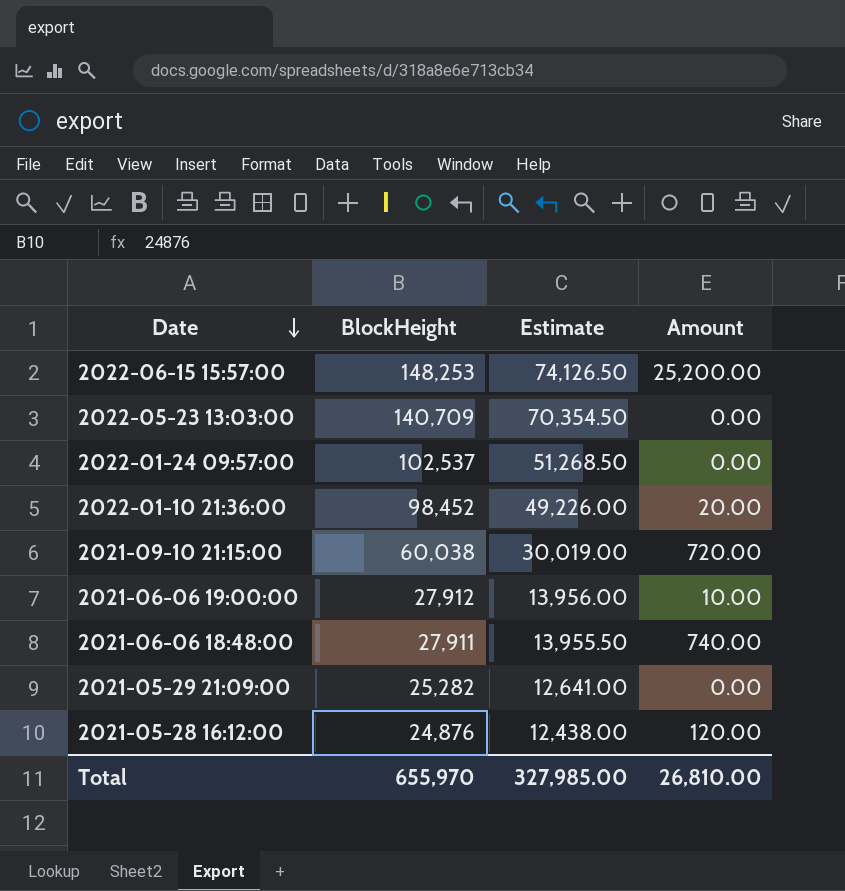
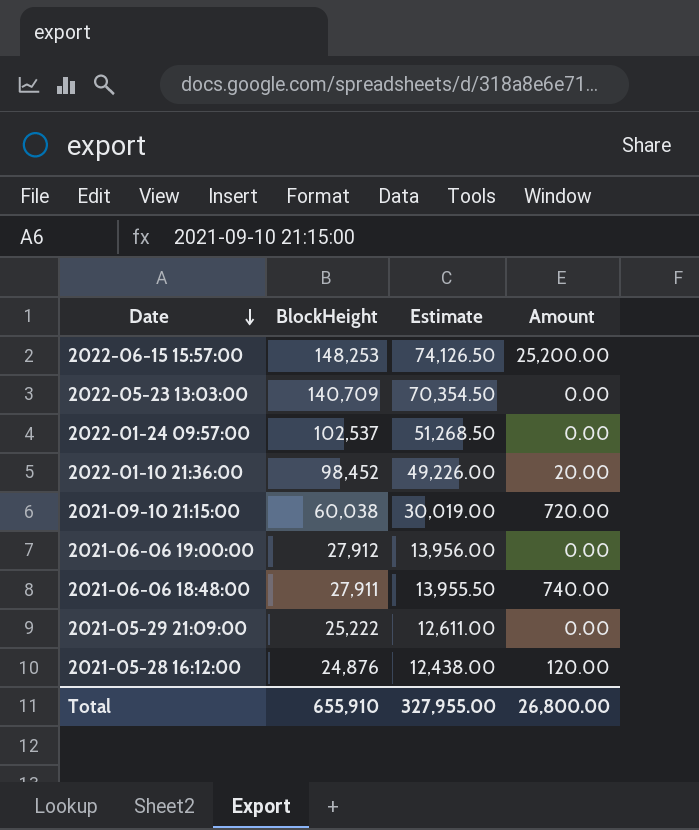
2021-06-06 19:00:00 | Amount: 10.00 -> 0.00
2021-05-29 21:09:00 | BlockHeight: 25,282 -> 25,222
2021-05-29 21:09:00 | Estimate: 12,641.00 -> 12,611.00
Total | BlockHeight: 655,970 -> 655,910
Total | Estimate: 327,985.00 -> 327,955.00
Total | Amount: 26,810.00 -> 26,800.00

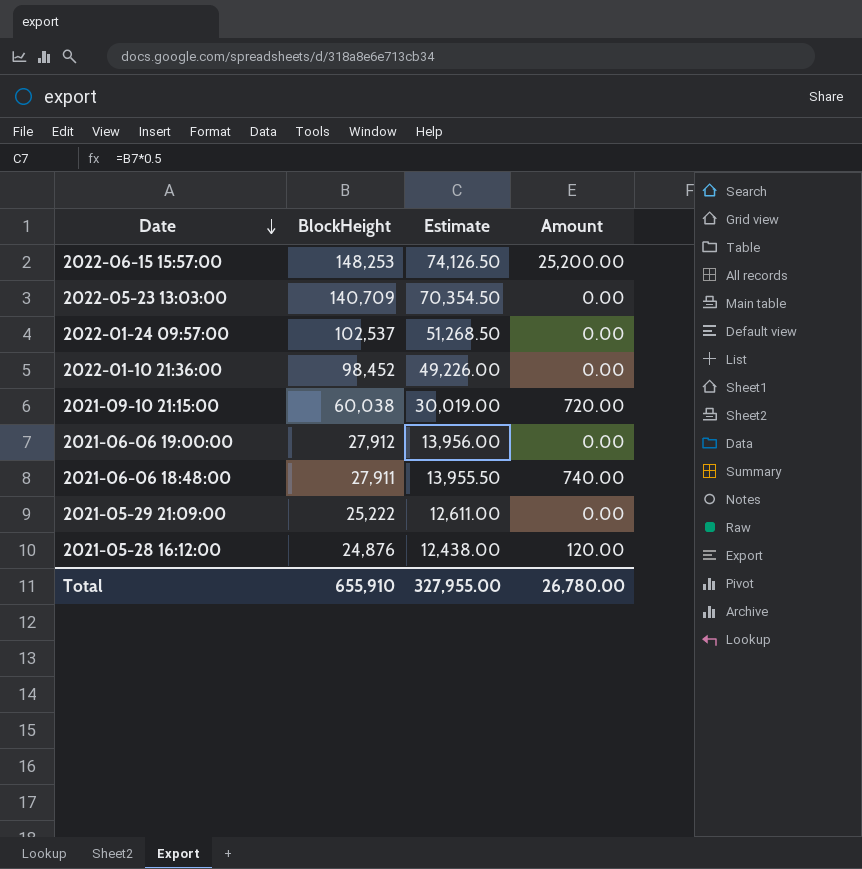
2022-01-10 21:36:00 | Amount: 20.00 -> 0.00
Total | Amount: 26,800.00 -> 26,780.00

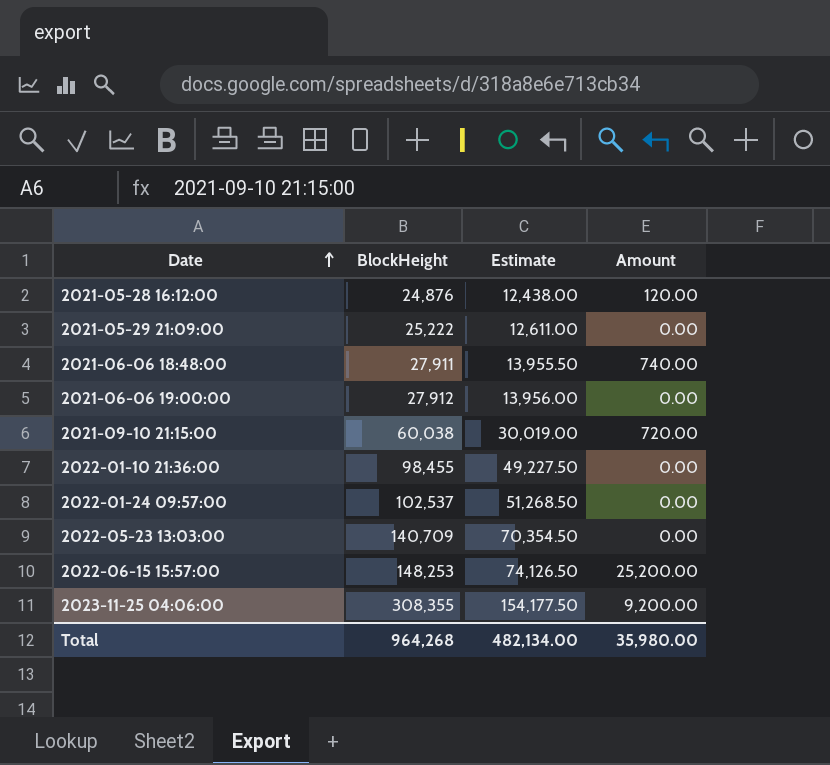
row order: Date descending -> Date ascending
2022-01-10 21:36:00 | BlockHeight: 98,452 -> 98,455
2022-01-10 21:36:00 | Estimate: 49,226.00 -> 49,227.50
row 2023-11-25 04:06:00: none -> 308,355 | 154,177.50 | 9,200.00
Total | BlockHeight: 655,910 -> 964,268
Total | Estimate: 327,955.00 -> 482,134.00
Total | Amount: 26,780.00 -> 35,980.00

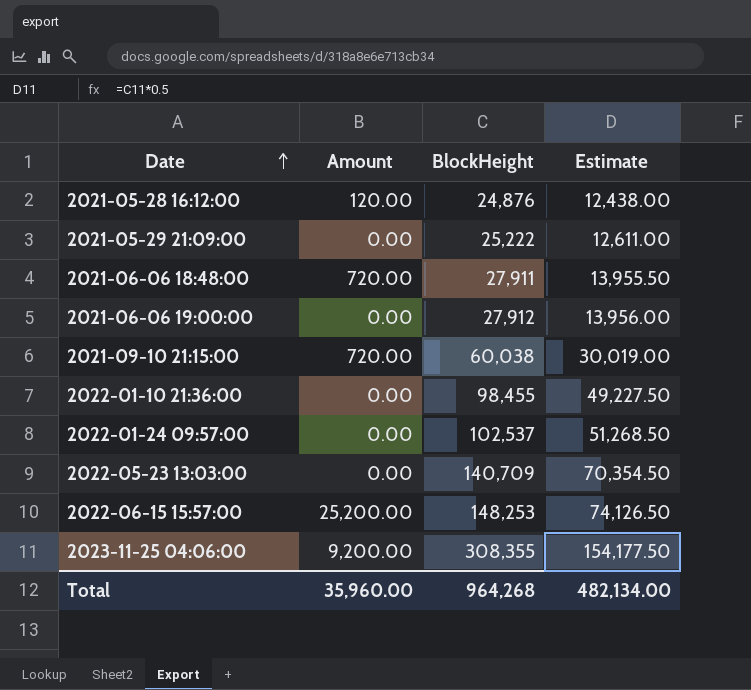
column Amount | position: 4 -> 2
2021-06-06 18:48:00 | Amount: 740.00 -> 720.00
Total | Amount: 35,980.00 -> 35,960.00

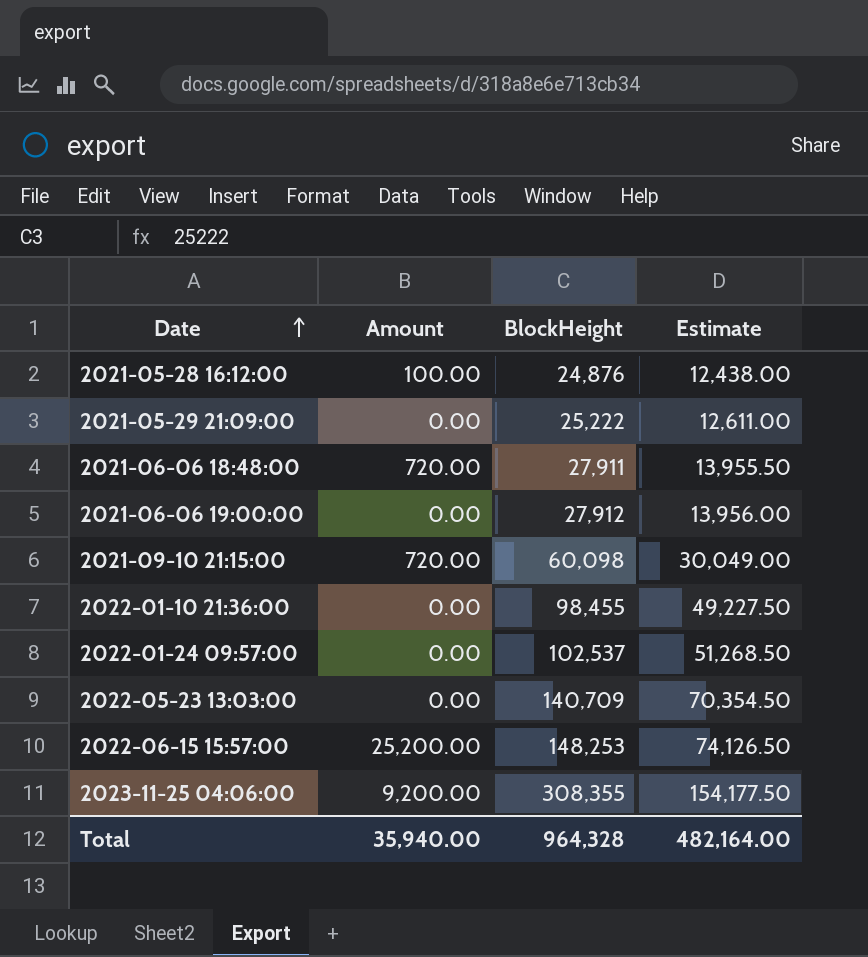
2021-05-28 16:12:00 | Amount: 120.00 -> 100.00
2021-09-10 21:15:00 | BlockHeight: 60,038 -> 60,098
2021-09-10 21:15:00 | Estimate: 30,019.00 -> 30,049.00
Total | Amount: 35,960.00 -> 35,940.00
Total | BlockHeight: 964,268 -> 964,328
Total | Estimate: 482,134.00 -> 482,164.00

